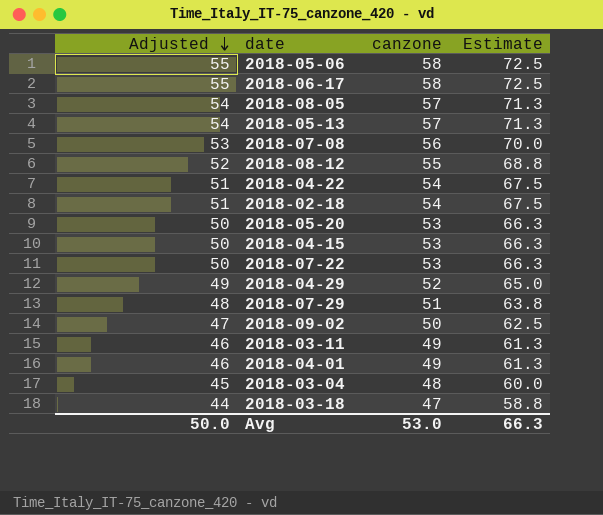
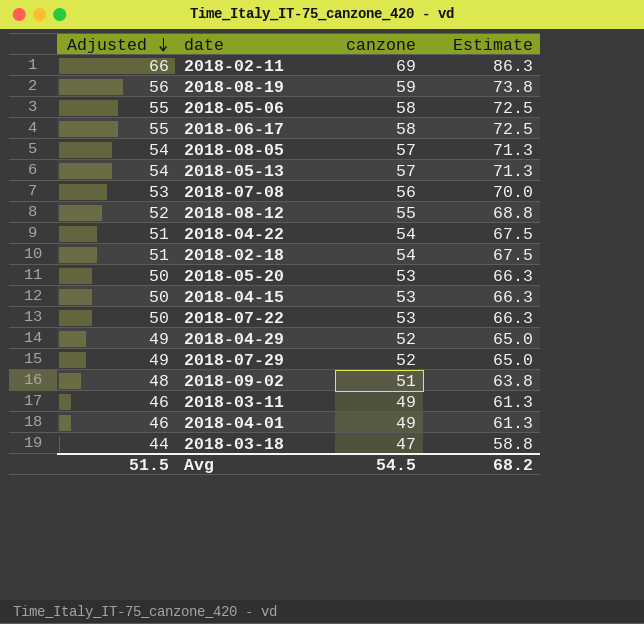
row 2018-03-04: 45 | 48 | 60.0 -> none
row 2018-02-11: none -> 66 | 69 | 86.3
row 2018-08-19: none -> 56 | 59 | 73.8
2018-07-29 | Adjusted: 48 -> 49
2018-07-29 | canzone: 51 -> 52
2018-07-29 | Estimate: 63.8 -> 65.0
2018-09-02 | Adjusted: 47 -> 48
2018-09-02 | canzone: 50 -> 51
2018-09-02 | Estimate: 62.5 -> 63.8
Avg | Adjusted: 50.0 -> 51.5
Avg | canzone: 53.0 -> 54.5
Avg | Estimate: 66.3 -> 68.2

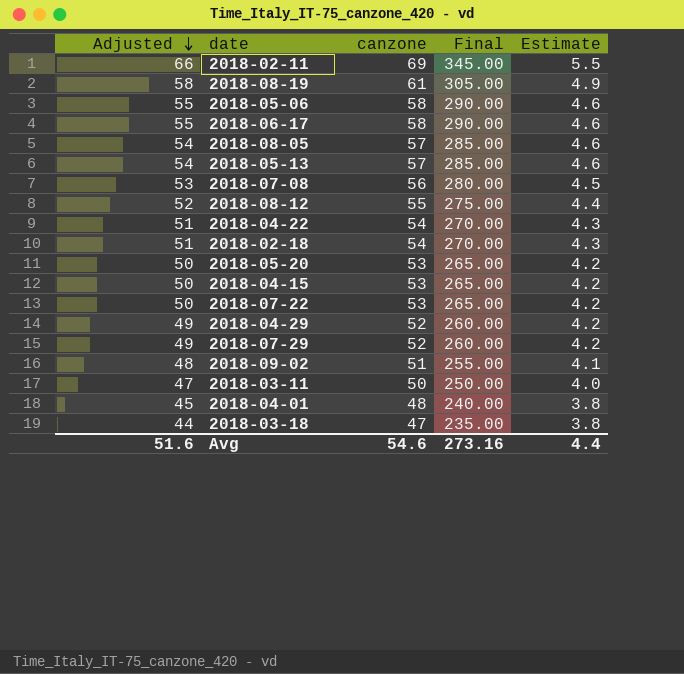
column Final | formula: none -> [canzone] * 5
column Estimate | formula: [canzone] * 1.25 -> [canzone] * 0.08
2018-08-19 | Adjusted: 56 -> 58
2018-08-19 | canzone: 59 -> 61
2018-03-11 | Adjusted: 46 -> 47
2018-03-11 | canzone: 49 -> 50
2018-04-01 | Adjusted: 46 -> 45
2018-04-01 | canzone: 49 -> 48
Avg | Adjusted: 51.5 -> 51.6
Avg | canzone: 54.5 -> 54.6
Avg | Estimate: 68.2 -> 4.4

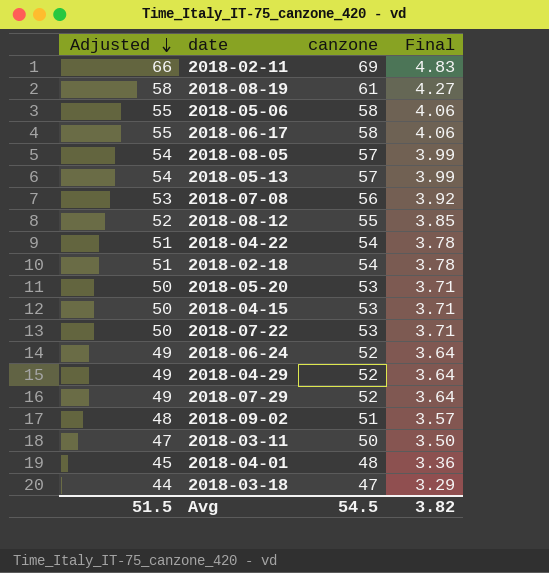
column Estimate | formula: [canzone] * 0.08 -> none
column Final | formula: [canzone] * 5 -> [canzone] * 0.07
row 2018-06-24: none -> 49 | 52 | 3.64
Avg | Adjusted: 51.6 -> 51.5
Avg | canzone: 54.6 -> 54.5
Avg | Final: 273.16 -> 3.82

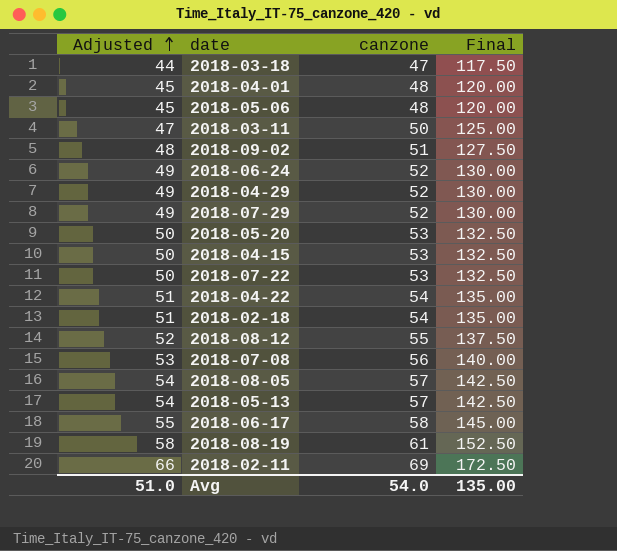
row order: Adjusted descending -> Adjusted ascending
column Final | formula: [canzone] * 0.07 -> [canzone] * 2.5
2018-05-06 | Adjusted: 55 -> 45
2018-05-06 | canzone: 58 -> 48
Avg | Adjusted: 51.5 -> 51.0
Avg | canzone: 54.5 -> 54.0
Avg | Final: 3.82 -> 135.00

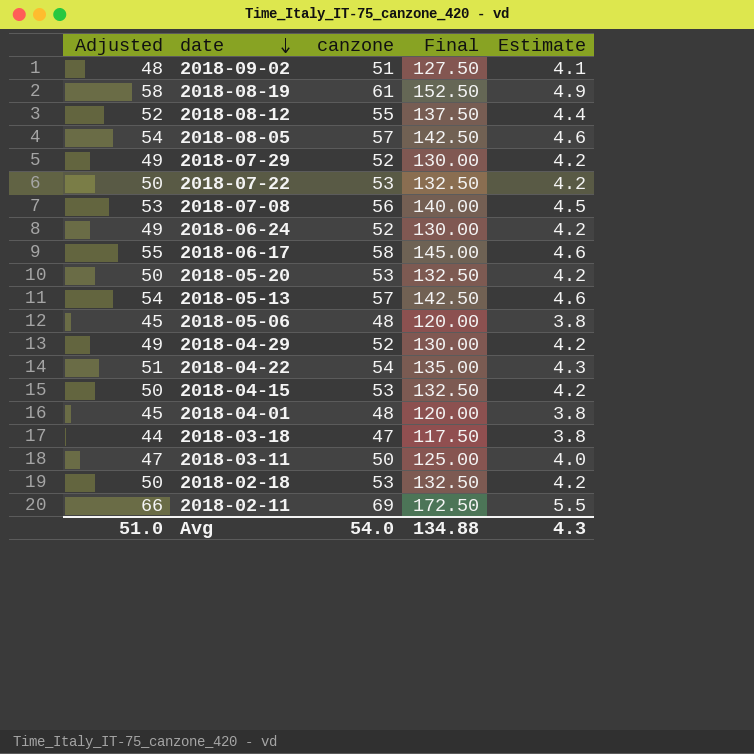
row order: Adjusted ascending -> date descending
column Estimate | formula: none -> [canzone] * 0.08
2018-02-18 | Adjusted: 51 -> 50
2018-02-18 | canzone: 54 -> 53
2018-02-18 | Final: 135.00 -> 132.50
Avg | Final: 135.00 -> 134.88

